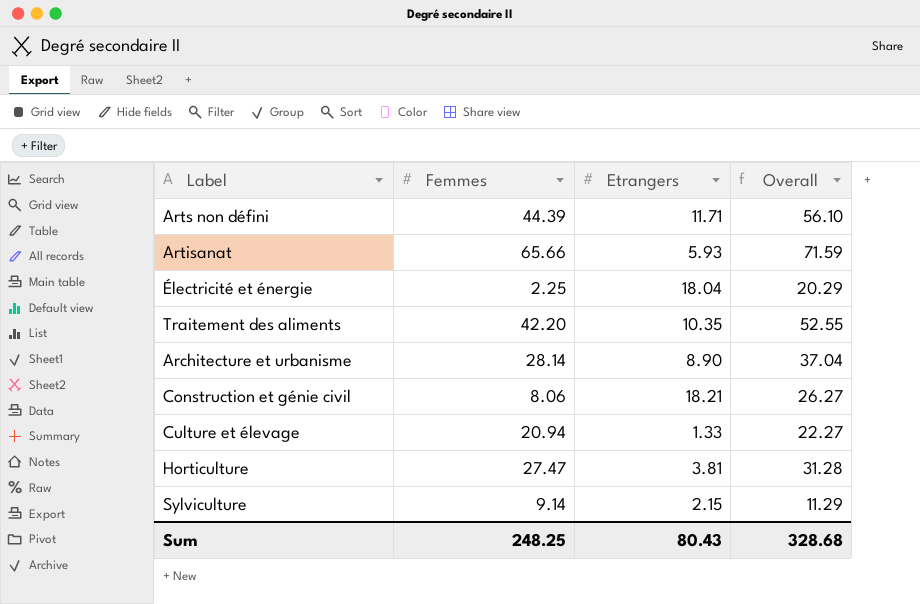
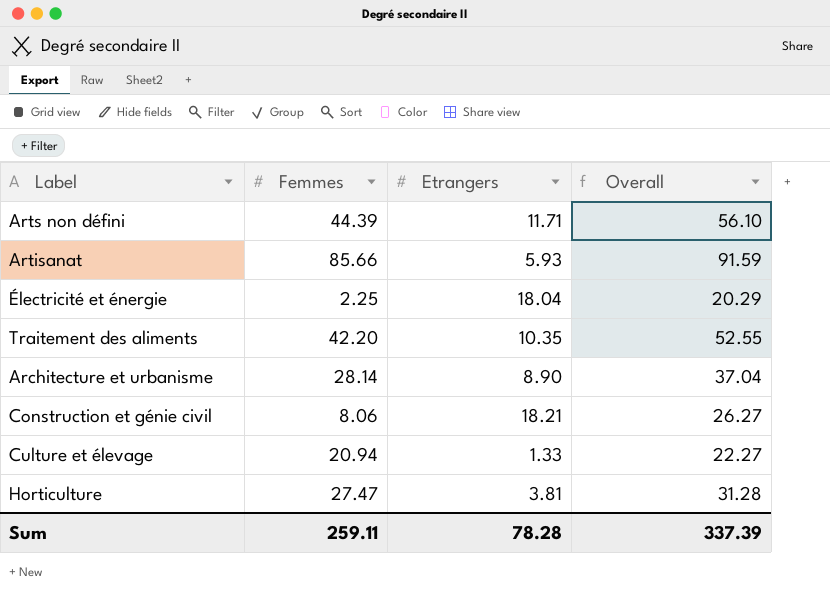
row Sylviculture: 9.14 | 2.15 | 11.29 -> none
Artisanat | Femmes: 65.66 -> 85.66
Artisanat | Overall: 71.59 -> 91.59
Sum | Femmes: 248.25 -> 259.11
Sum | Etrangers: 80.43 -> 78.28
Sum | Overall: 328.68 -> 337.39

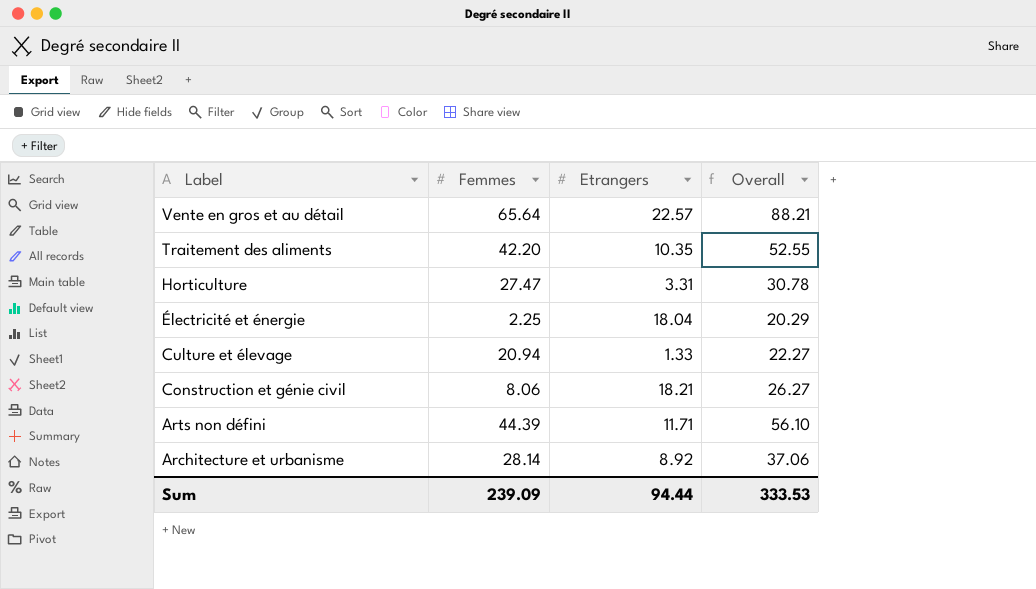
row order: none -> Label descending
row Artisanat: 85.66 | 5.93 | 91.59 -> none
row Vente en gros et au détail: none -> 65.64 | 22.57 | 88.21
Horticulture | Etrangers: 3.81 -> 3.31
Horticulture | Overall: 31.28 -> 30.78
Architecture et urbanisme | Etrangers: 8.90 -> 8.92
Architecture et urbanisme | Overall: 37.04 -> 37.06
Sum | Femmes: 259.11 -> 239.09
Sum | Etrangers: 78.28 -> 94.44
Sum | Overall: 337.39 -> 333.53

